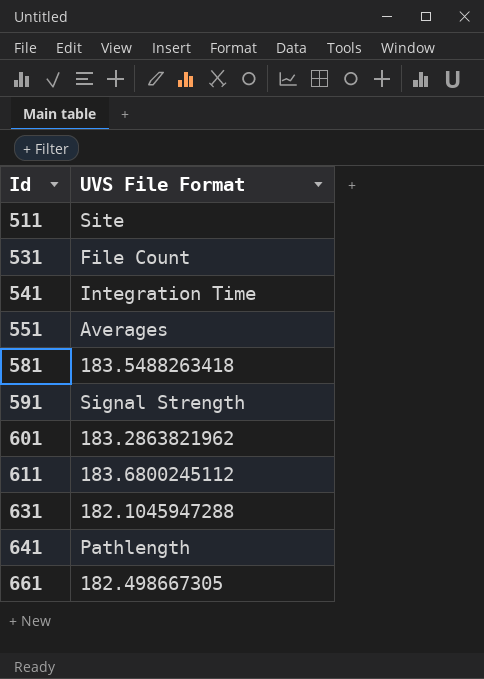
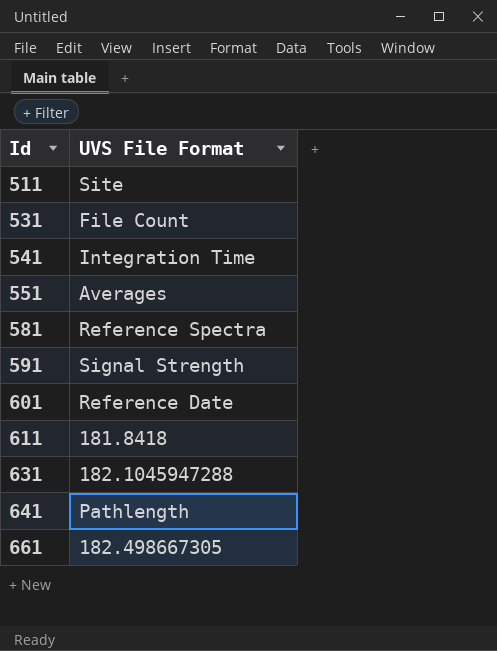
581 | UVS File Format: 183.5488263418 -> Reference Spectra
601 | UVS File Format: 183.2863821962 -> Reference Date
611 | UVS File Format: 183.6800245112 -> 181.8418

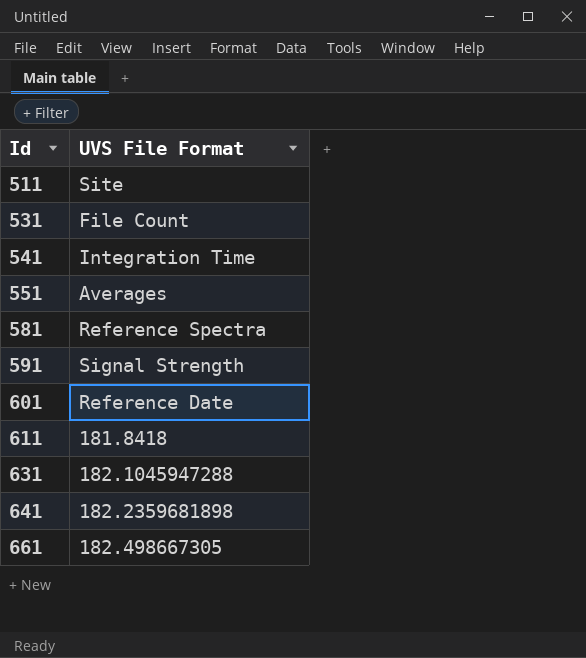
641 | UVS File Format: Pathlength -> 182.2359681898

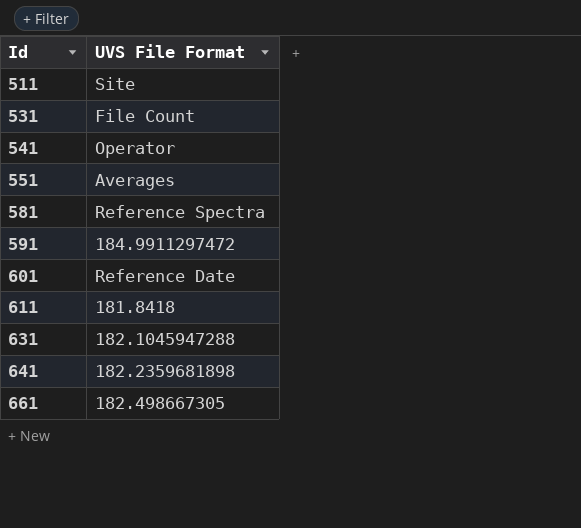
541 | UVS File Format: Integration Time -> Operator
591 | UVS File Format: Signal Strength -> 184.9911297472

